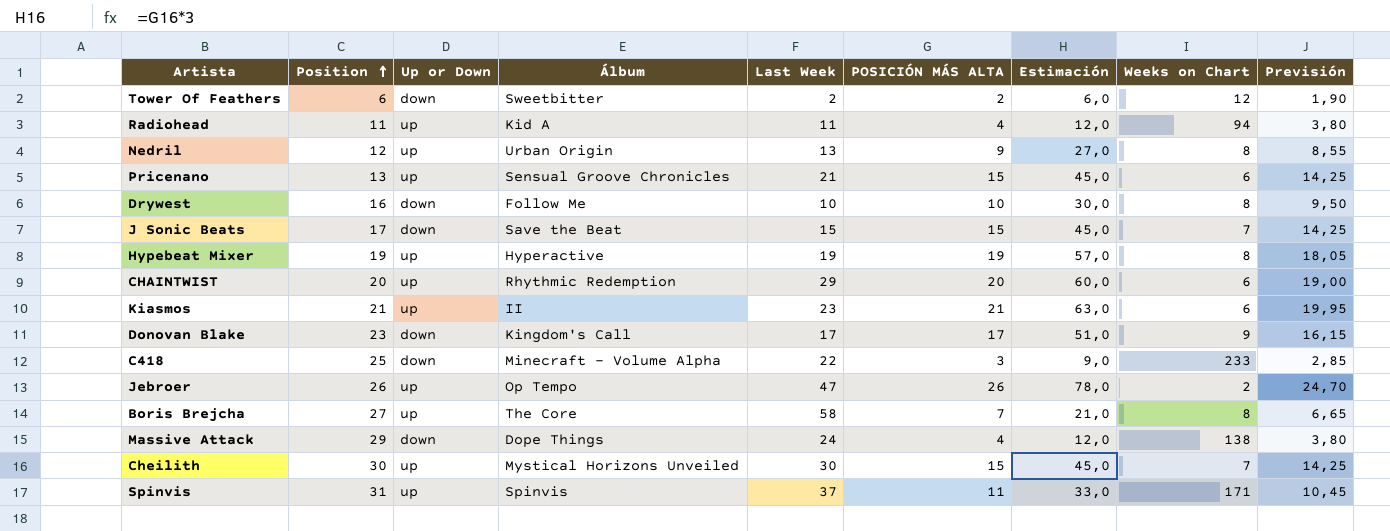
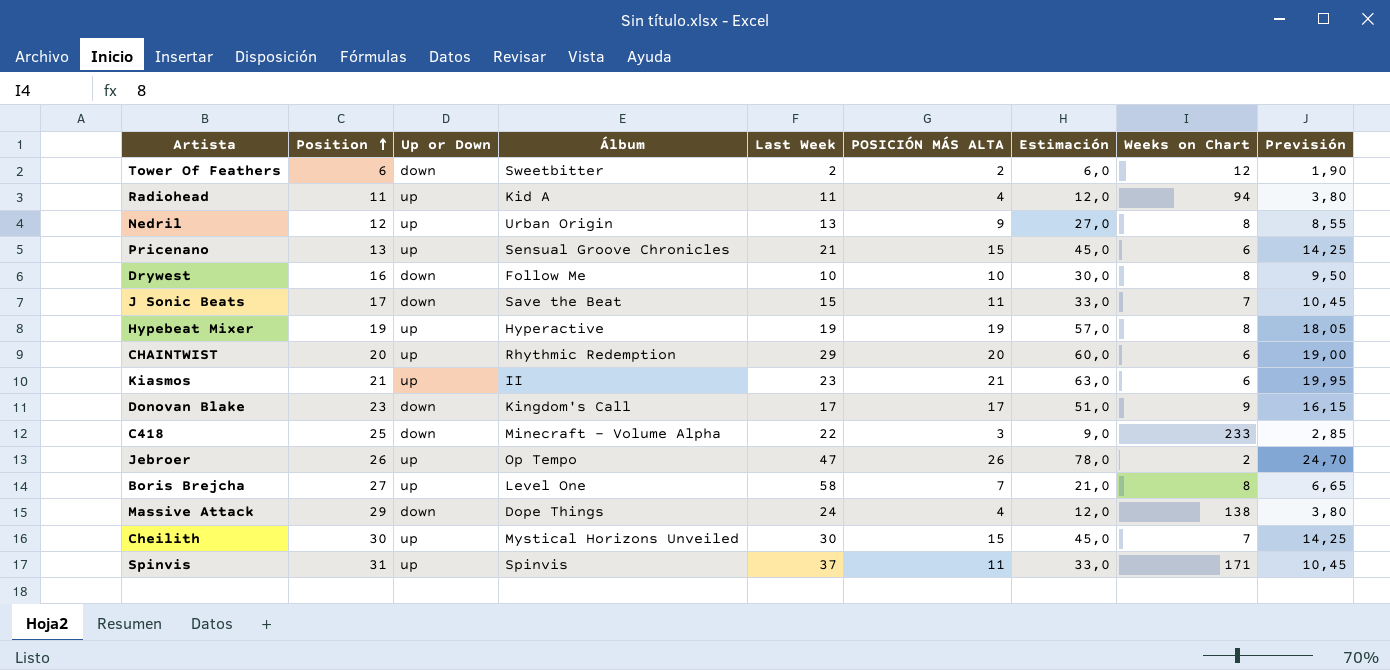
J Sonic Beats | POSICIÓN MÁS ALTA: 15 -> 11
J Sonic Beats | Estimación: 45,0 -> 33,0
J Sonic Beats | Previsión: 14,25 -> 10,45
Boris Brejcha | Álbum: The Core -> Level One

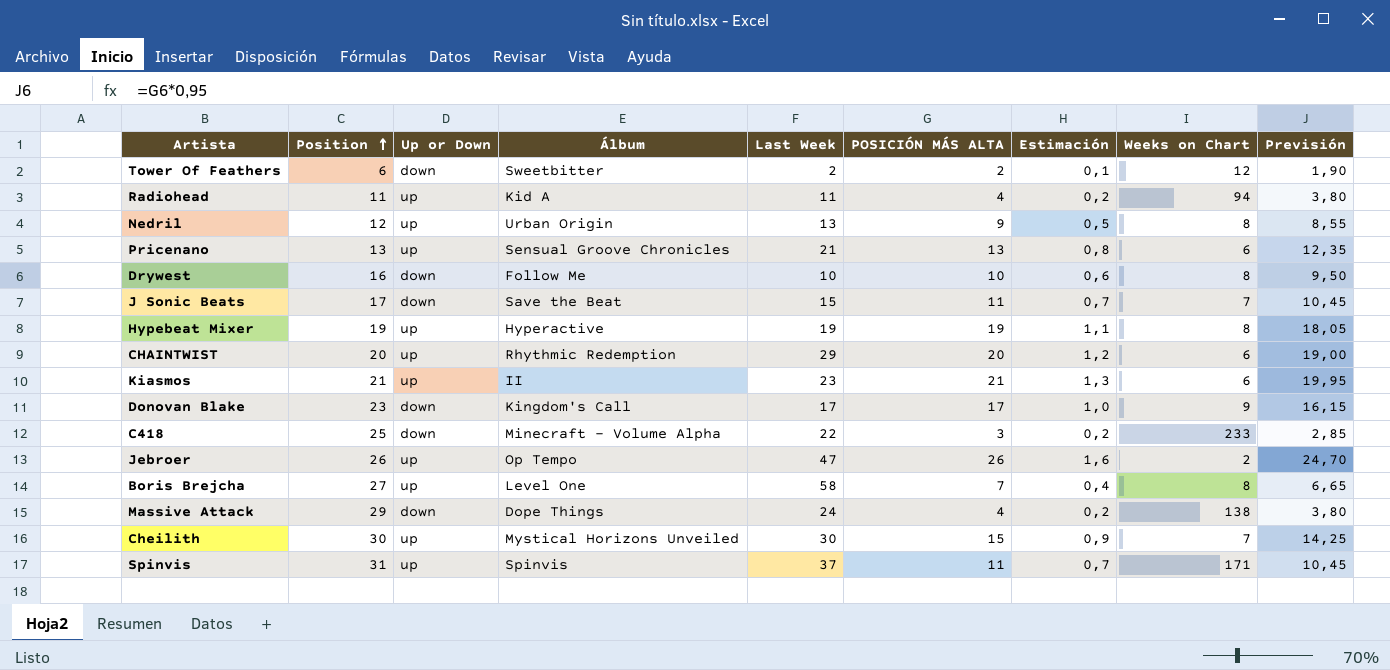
column Estimación | formula: [POSICIÓN MÁS ALTA] * 3 -> [POSICIÓN MÁS ALTA] * 0,06
Pricenano | POSICIÓN MÁS ALTA: 15 -> 13
Pricenano | Previsión: 14,25 -> 12,35

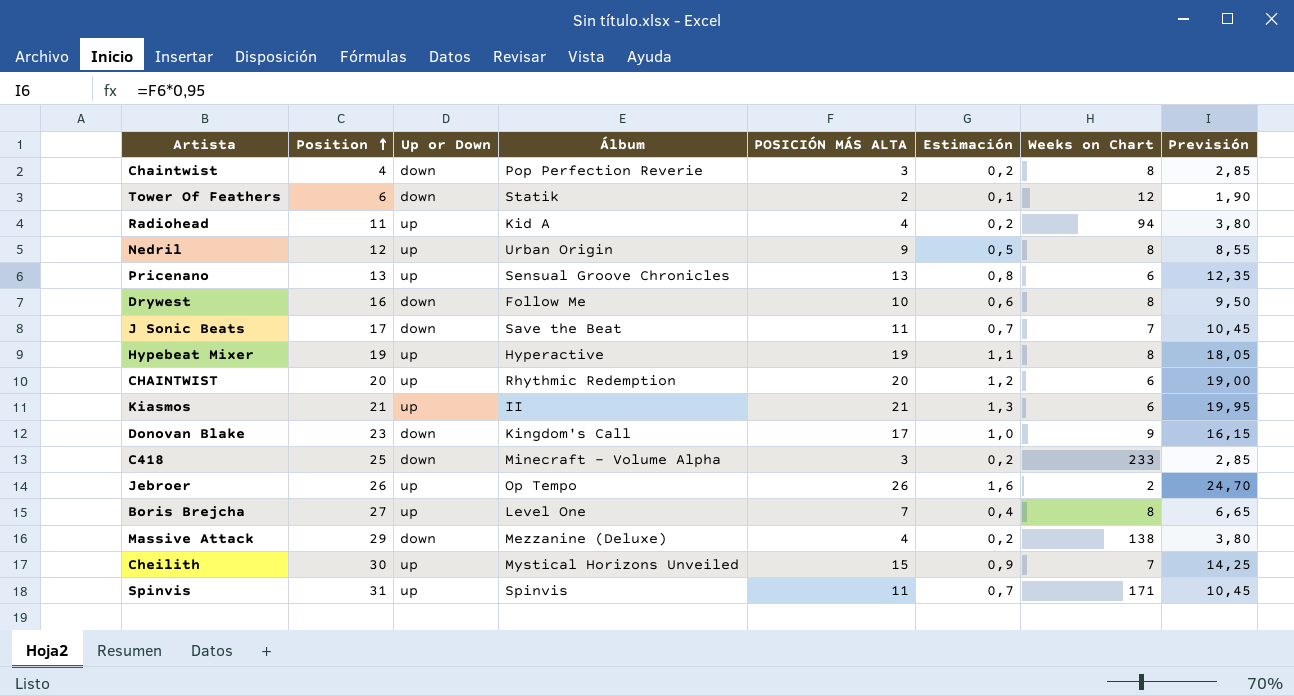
column Last Week | position: 5 -> none
row Chaintwist: none -> 4 | down | Pop Perfection Reverie | 3 | 0,2 | 8 | 2,85
Tower Of Feathers | Álbum: Sweetbitter -> Statik
Massive Attack | Álbum: Dope Things -> Mezzanine (Deluxe)

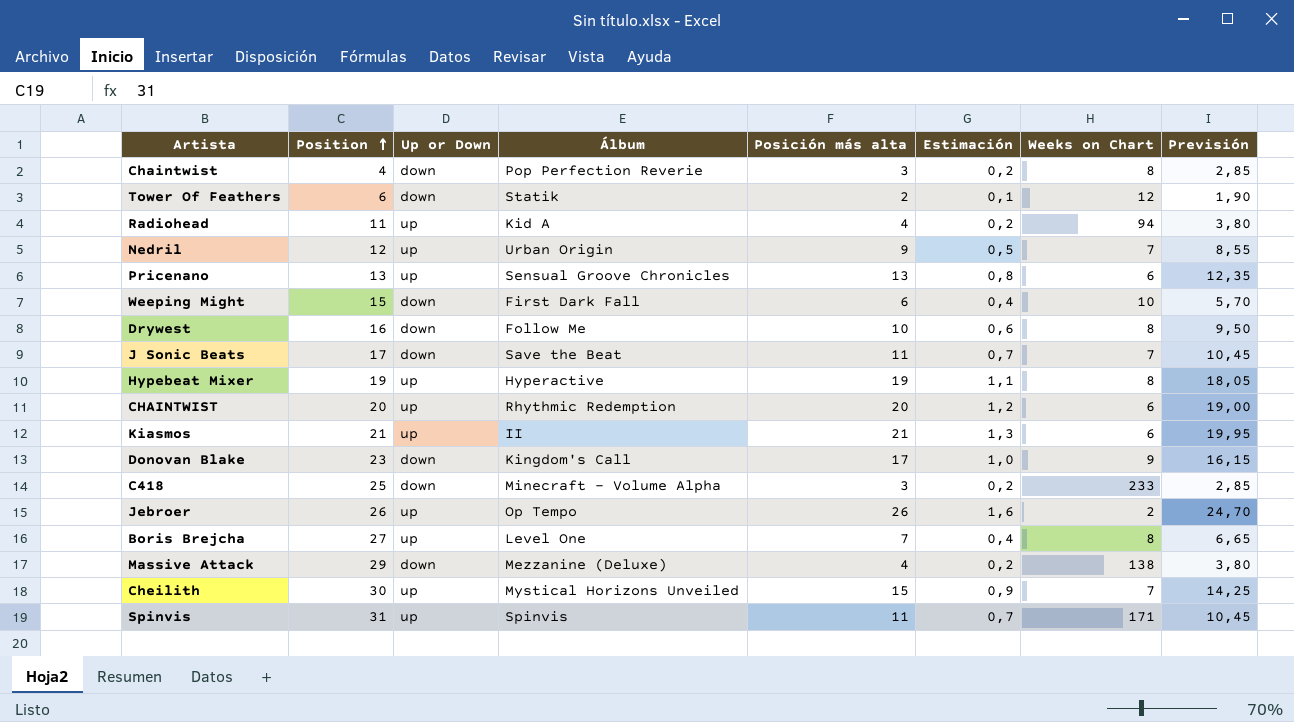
column name: POSICIÓN MÁS ALTA -> Posición más alta
Nedril | Weeks on Chart: 8 -> 7
row Weeping Might: none -> 15 | down | First Dark Fall | 6 | 0,4 | 10 | 5,70

